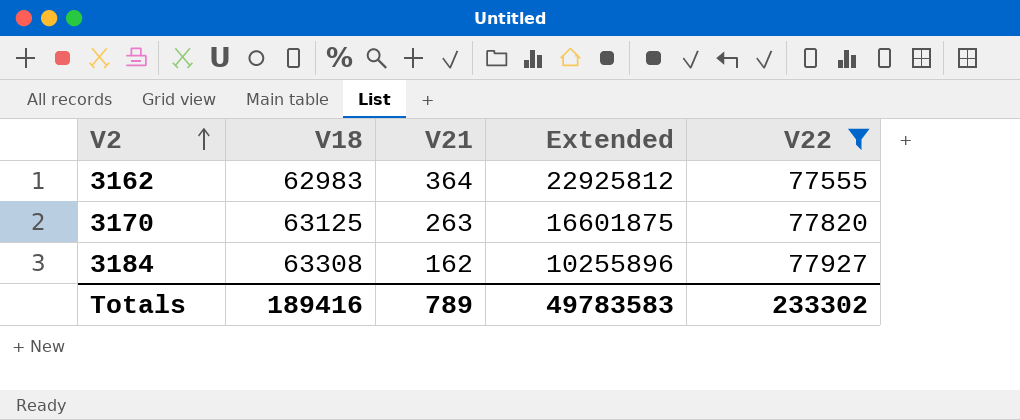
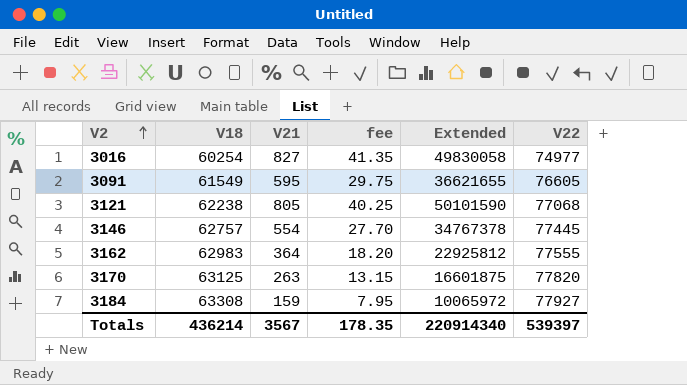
filter: V22 >= 77555 -> none
column fee | formula: none -> [V21] * 0.05
3184 | V21: 162 -> 159
3184 | Extended: 10255896 -> 10065972
Totals | V18: 189416 -> 436214
Totals | V21: 789 -> 3567
Totals | Extended: 49783583 -> 220914340
Totals | V22: 233302 -> 539397

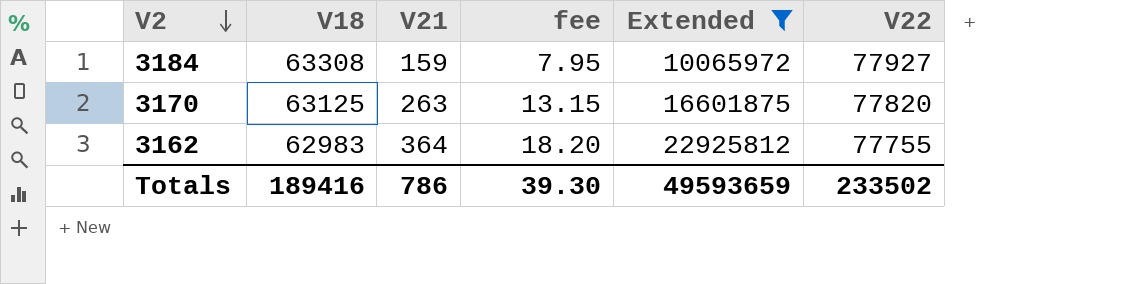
filter: none -> Extended <= 22925812
row order: V2 ascending -> V2 descending
3162 | V22: 77555 -> 77755
Totals | V18: 436214 -> 189416
Totals | V21: 3567 -> 786
Totals | fee: 178.35 -> 39.30
Totals | Extended: 220914340 -> 49593659
Totals | V22: 539397 -> 233502

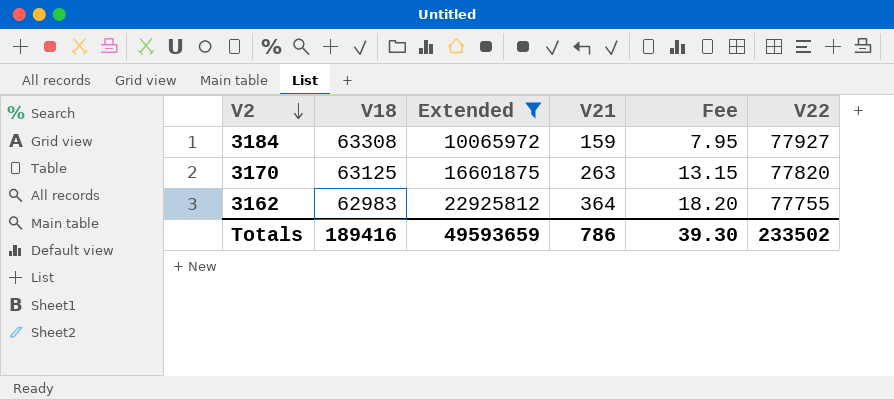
column Extended | position: 5 -> 3
column name: fee -> Fee

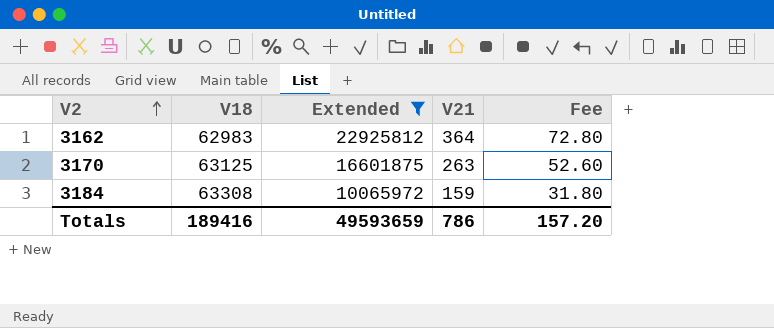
row order: V2 descending -> V2 ascending
column V22 | position: 6 -> none
column Fee | formula: [V21] * 0.05 -> [V21] * 0.2
Totals | Fee: 39.30 -> 157.20

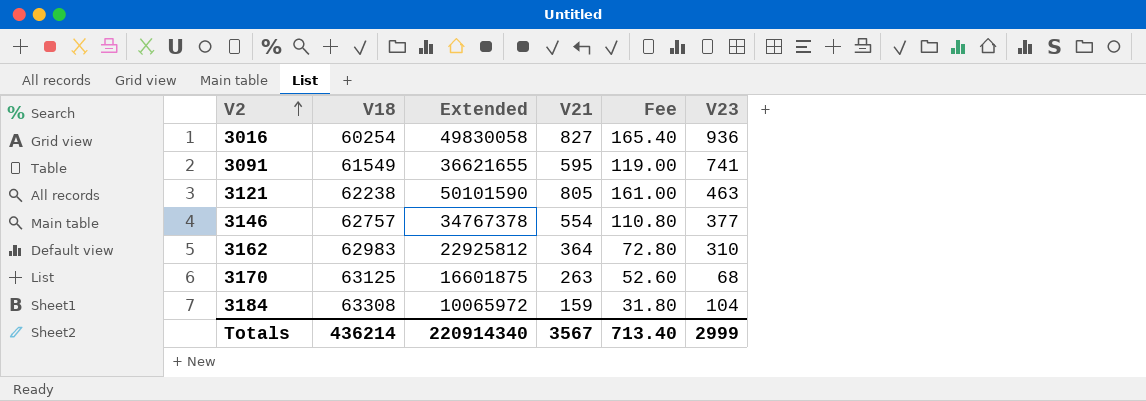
filter: Extended <= 22925812 -> none
column V23 | position: none -> 6
Totals | V18: 189416 -> 436214
Totals | Extended: 49593659 -> 220914340
Totals | V21: 786 -> 3567
Totals | Fee: 157.20 -> 713.40

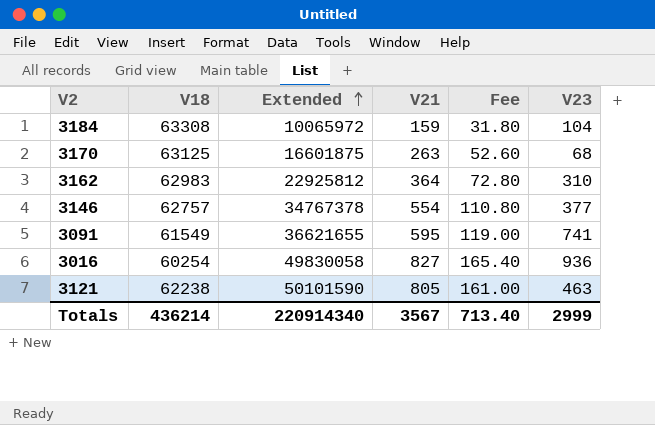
row order: V2 ascending -> Extended ascending

